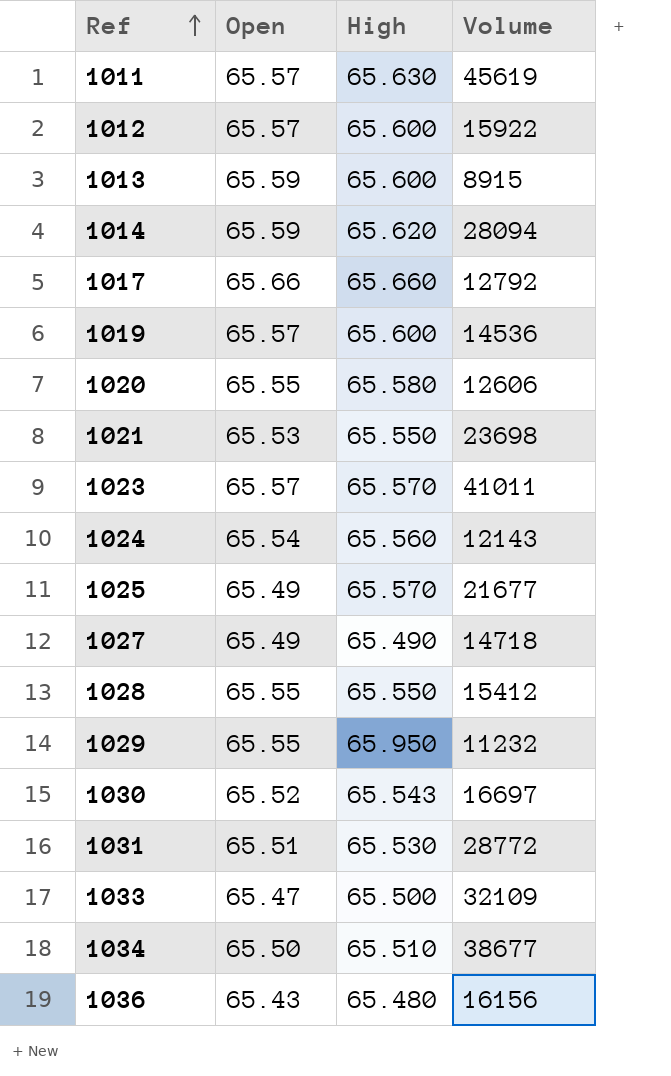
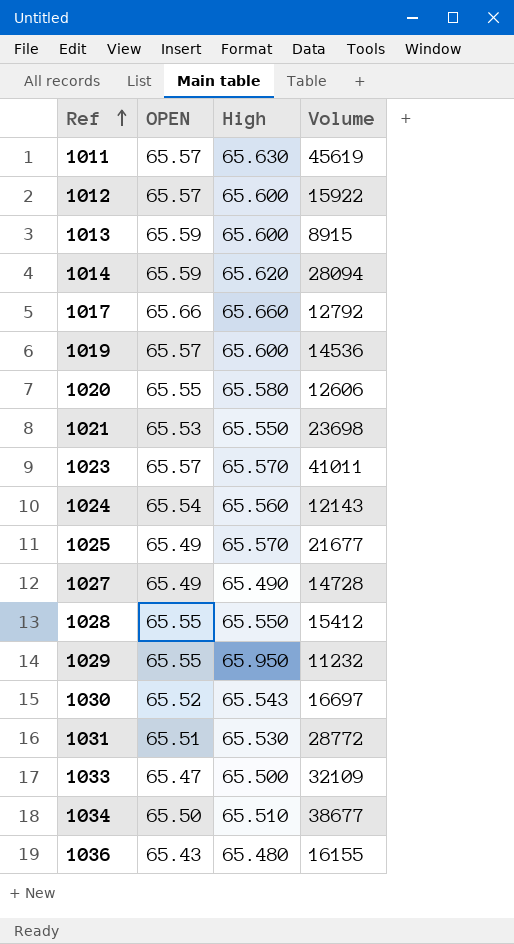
column name: Open -> OPEN
1027 | Volume: 14718 -> 14728
1036 | Volume: 16156 -> 16155

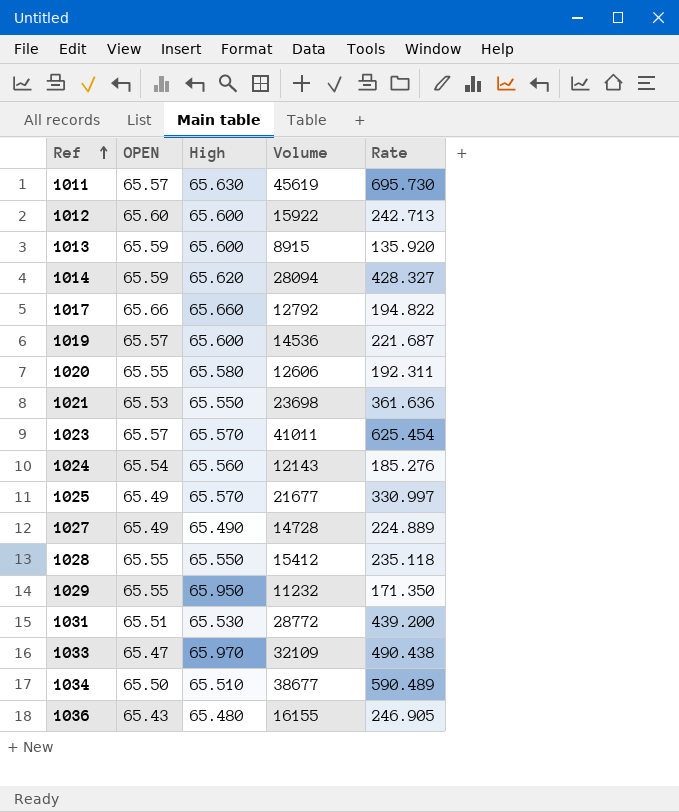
column Rate | formula: none -> [Volume] / [OPEN]
row 1030: 65.52 | 65.543 | 16697 -> none
1012 | OPEN: 65.57 -> 65.60
1033 | High: 65.500 -> 65.970

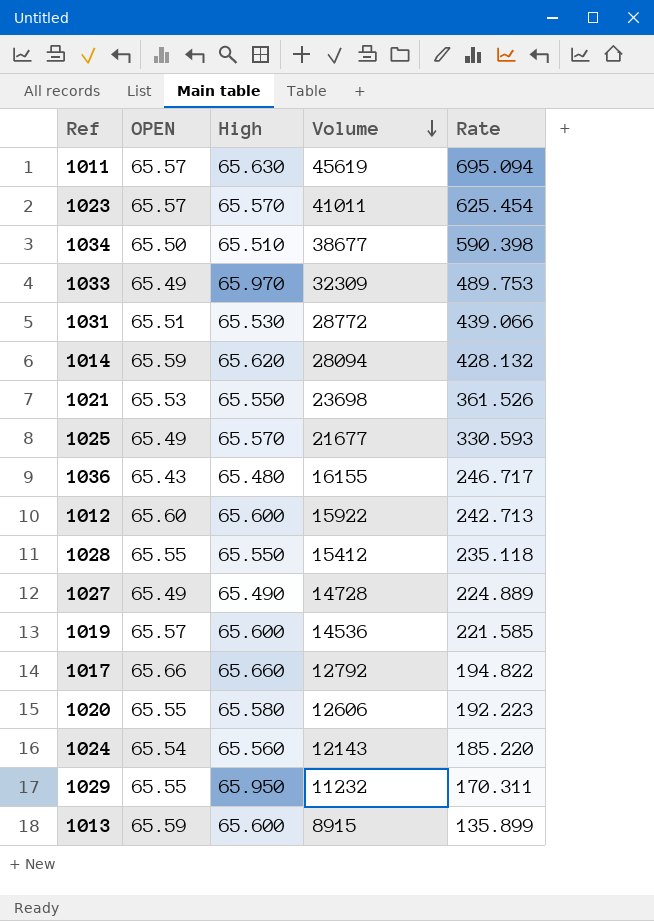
row order: Ref ascending -> Volume descending
column Rate | formula: [Volume] / [OPEN] -> [Volume] / [High]
1033 | OPEN: 65.47 -> 65.49
1033 | Volume: 32109 -> 32309

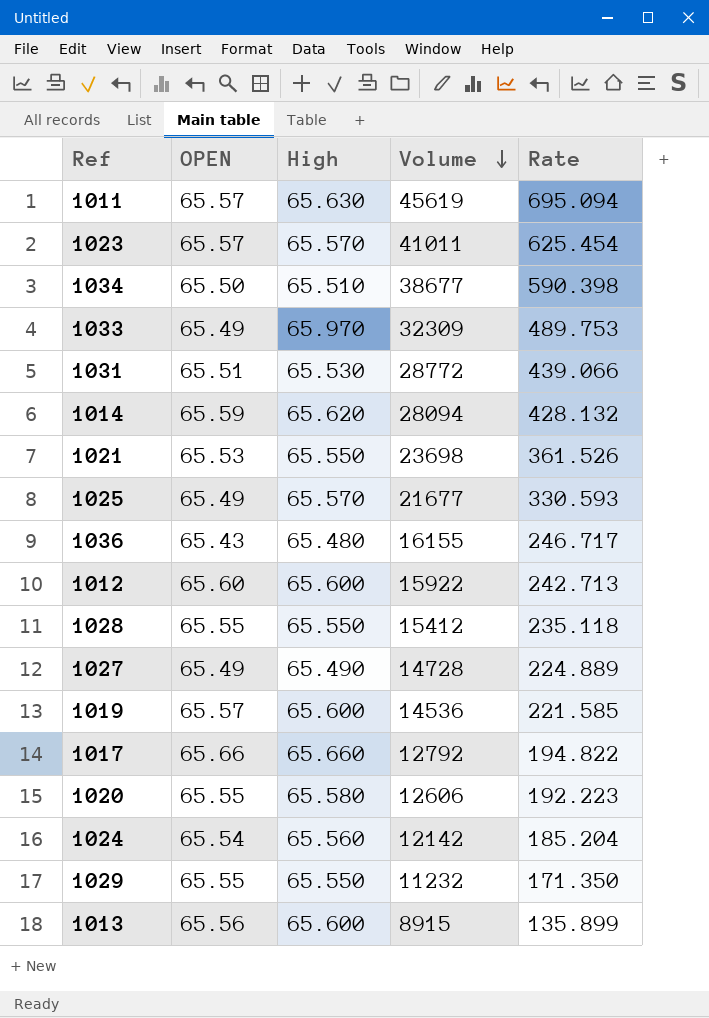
1024 | Volume: 12143 -> 12142
1024 | Rate: 185.220 -> 185.204
1029 | High: 65.950 -> 65.550
1029 | Rate: 170.311 -> 171.350
1013 | OPEN: 65.59 -> 65.56

